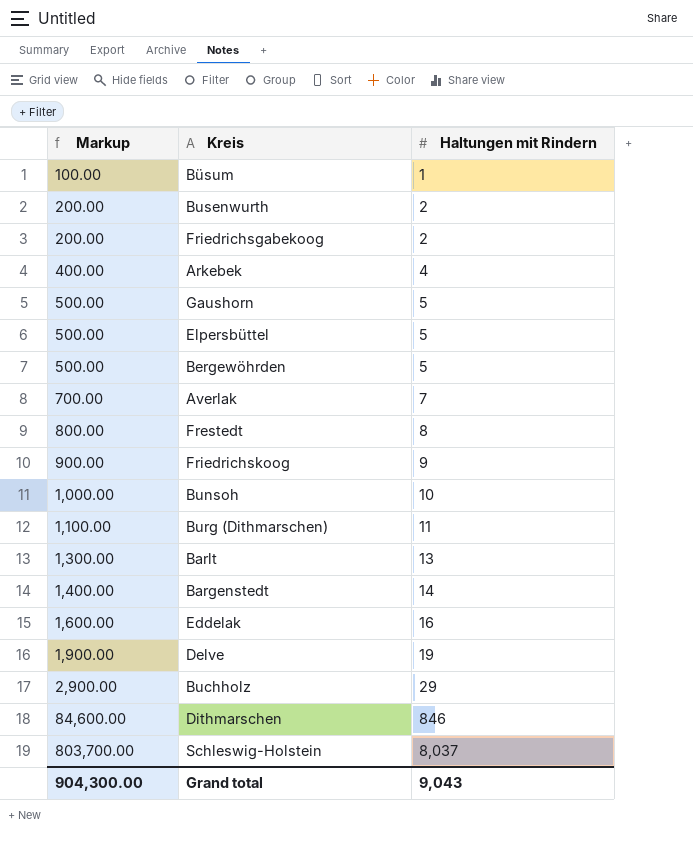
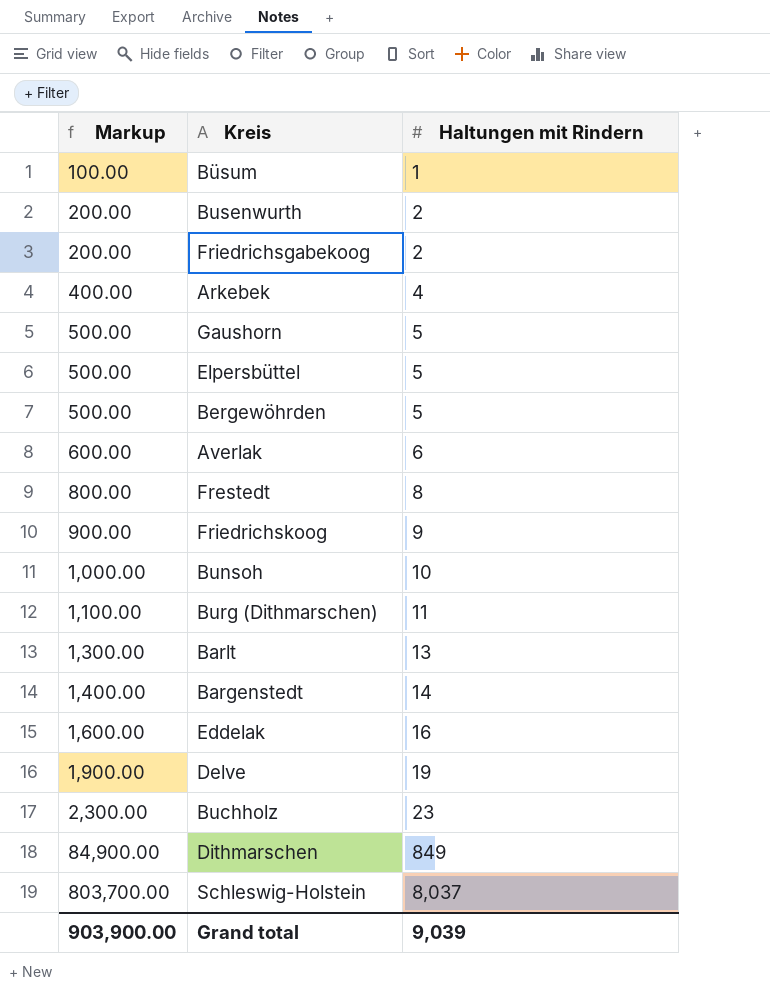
Averlak | Markup: 700.00 -> 600.00
Averlak | Haltungen mit Rindern: 7 -> 6
Buchholz | Markup: 2,900.00 -> 2,300.00
Buchholz | Haltungen mit Rindern: 29 -> 23
Dithmarschen | Markup: 84,600.00 -> 84,900.00
Dithmarschen | Haltungen mit Rindern: 846 -> 849
Grand total | Markup: 904,300.00 -> 903,900.00
Grand total | Haltungen mit Rindern: 9,043 -> 9,039

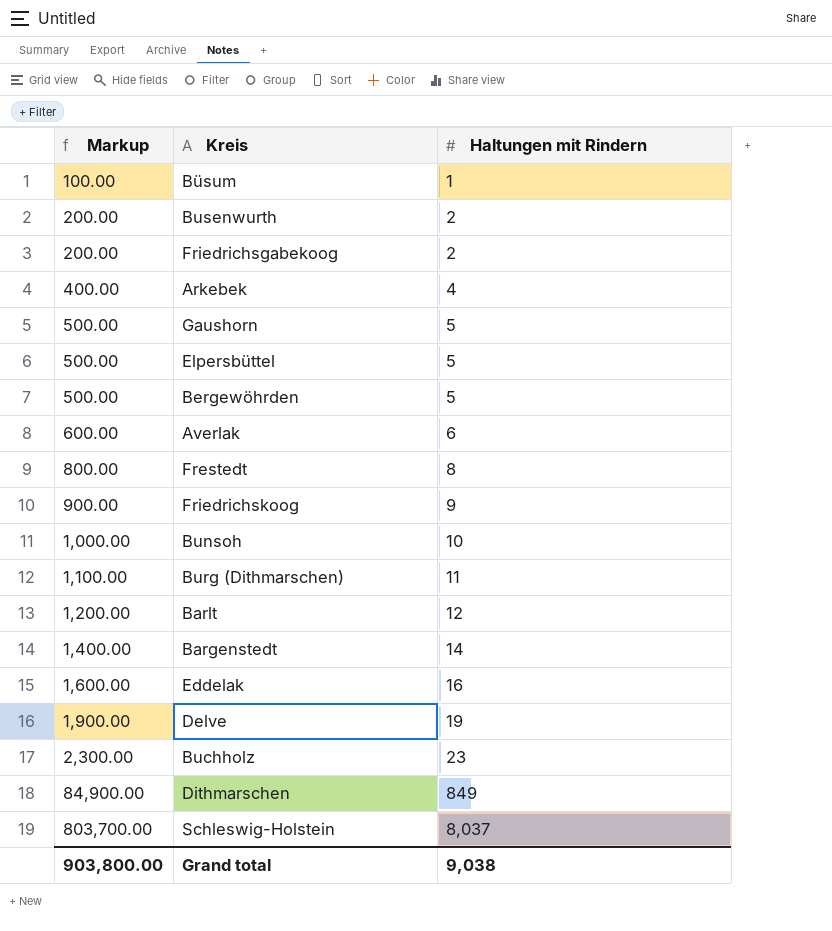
Barlt | Markup: 1,300.00 -> 1,200.00
Barlt | Haltungen mit Rindern: 13 -> 12
Grand total | Markup: 903,900.00 -> 903,800.00
Grand total | Haltungen mit Rindern: 9,039 -> 9,038

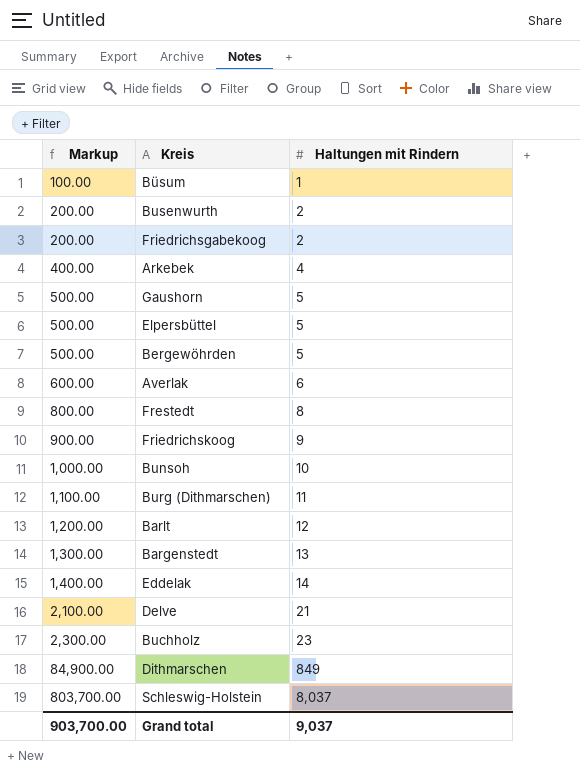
Bargenstedt | Markup: 1,400.00 -> 1,300.00
Bargenstedt | Haltungen mit Rindern: 14 -> 13
Eddelak | Markup: 1,600.00 -> 1,400.00
Eddelak | Haltungen mit Rindern: 16 -> 14
Delve | Markup: 1,900.00 -> 2,100.00
Delve | Haltungen mit Rindern: 19 -> 21
Grand total | Markup: 903,800.00 -> 903,700.00
Grand total | Haltungen mit Rindern: 9,038 -> 9,037

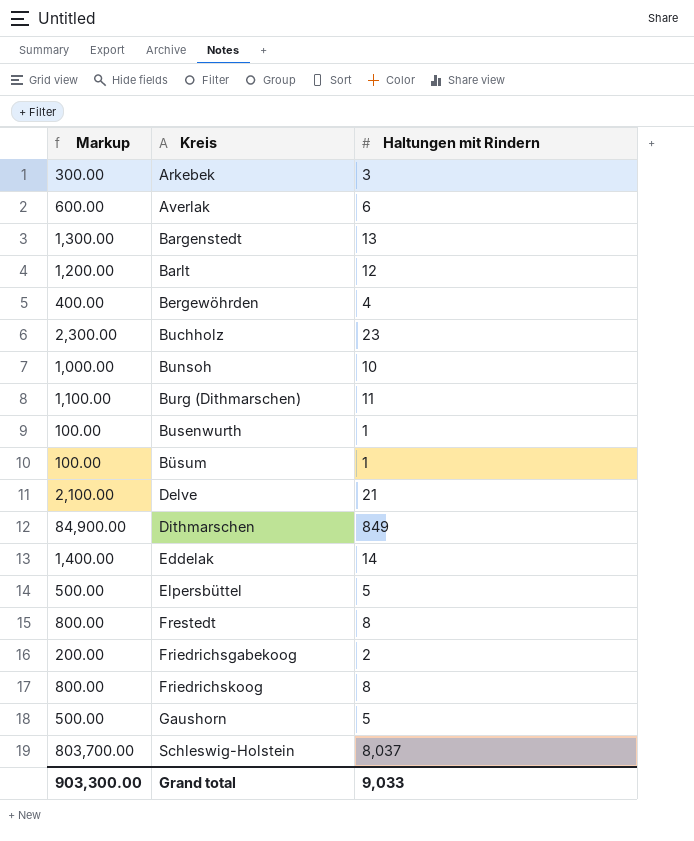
row order: Markup ascending -> Kreis ascending
Arkebek | Markup: 400.00 -> 300.00
Arkebek | Haltungen mit Rindern: 4 -> 3
Bergewöhrden | Markup: 500.00 -> 400.00
Bergewöhrden | Haltungen mit Rindern: 5 -> 4
Busenwurth | Markup: 200.00 -> 100.00
Busenwurth | Haltungen mit Rindern: 2 -> 1
Friedrichskoog | Markup: 900.00 -> 800.00
Friedrichskoog | Haltungen mit Rindern: 9 -> 8
Grand total | Markup: 903,700.00 -> 903,300.00
Grand total | Haltungen mit Rindern: 9,037 -> 9,033

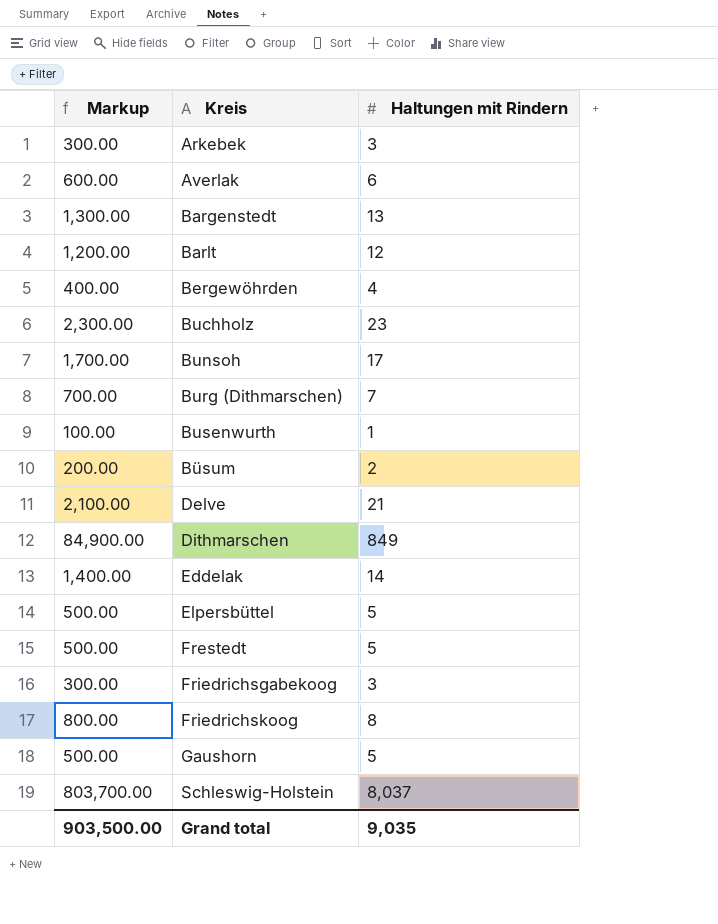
Bunsoh | Markup: 1,000.00 -> 1,700.00
Bunsoh | Haltungen mit Rindern: 10 -> 17
Burg (Dithmarschen) | Markup: 1,100.00 -> 700.00
Burg (Dithmarschen) | Haltungen mit Rindern: 11 -> 7
Büsum | Markup: 100.00 -> 200.00
Büsum | Haltungen mit Rindern: 1 -> 2
Frestedt | Markup: 800.00 -> 500.00
Frestedt | Haltungen mit Rindern: 8 -> 5
Friedrichsgabekoog | Markup: 200.00 -> 300.00
Friedrichsgabekoog | Haltungen mit Rindern: 2 -> 3
Grand total | Markup: 903,300.00 -> 903,500.00
Grand total | Haltungen mit Rindern: 9,033 -> 9,035

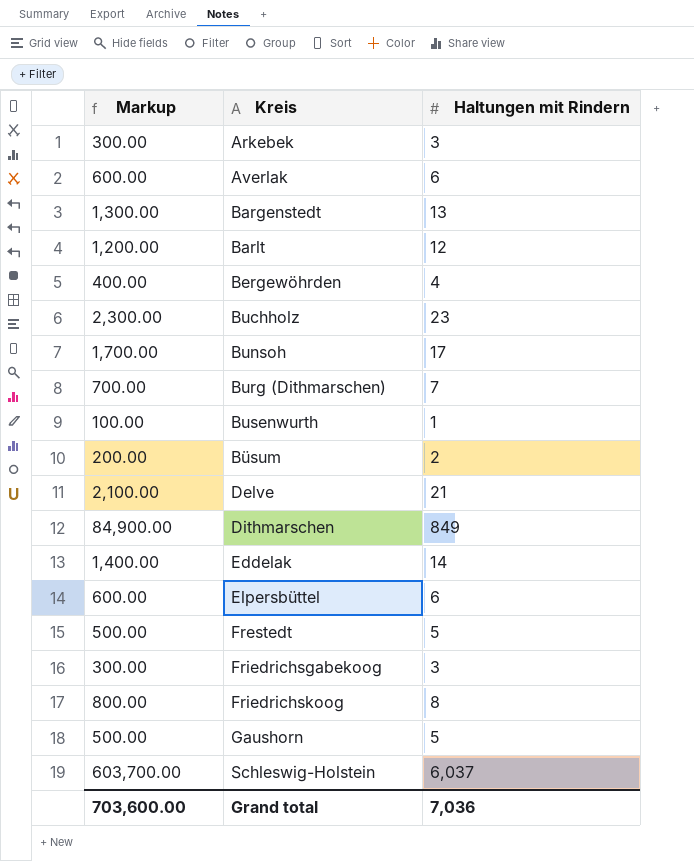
Elpersbüttel | Markup: 500.00 -> 600.00
Elpersbüttel | Haltungen mit Rindern: 5 -> 6
Schleswig-Holstein | Markup: 803,700.00 -> 603,700.00
Schleswig-Holstein | Haltungen mit Rindern: 8,037 -> 6,037
Grand total | Markup: 903,500.00 -> 703,600.00
Grand total | Haltungen mit Rindern: 9,035 -> 7,036

